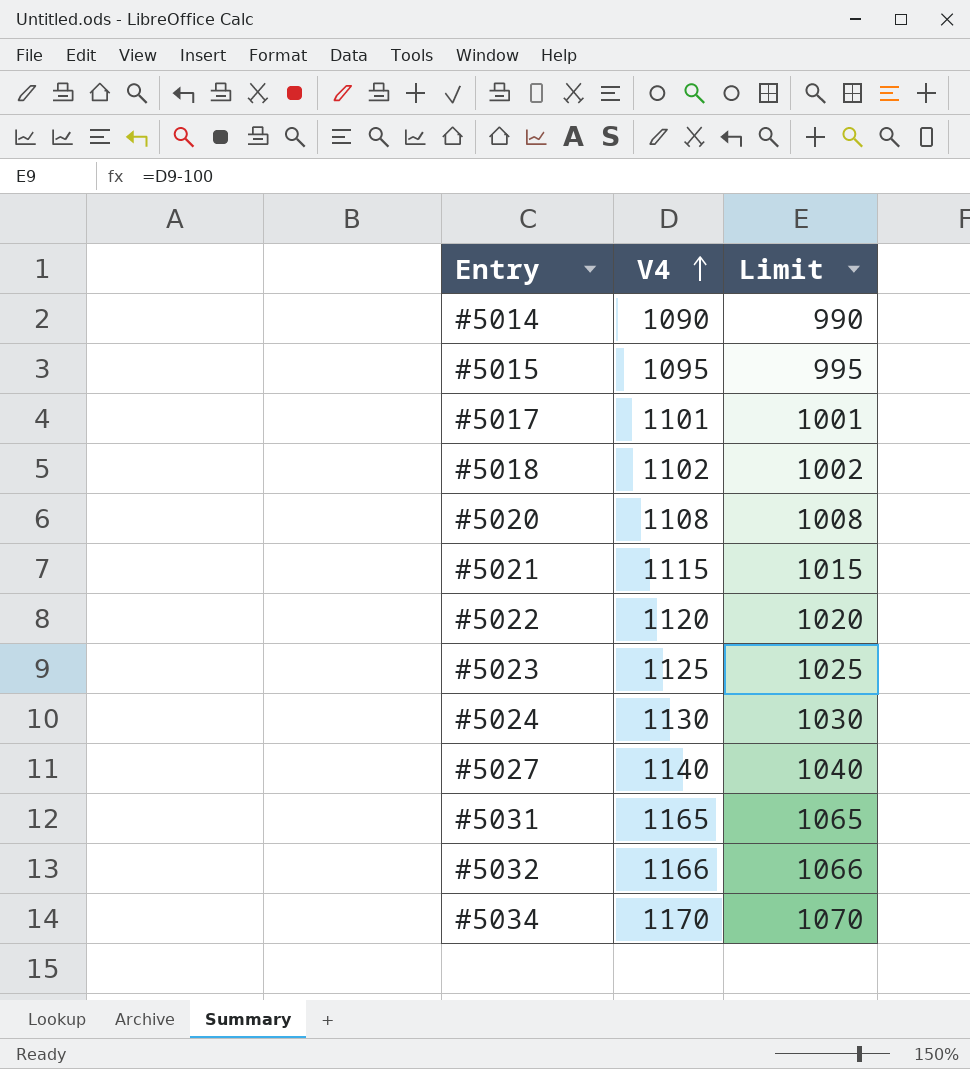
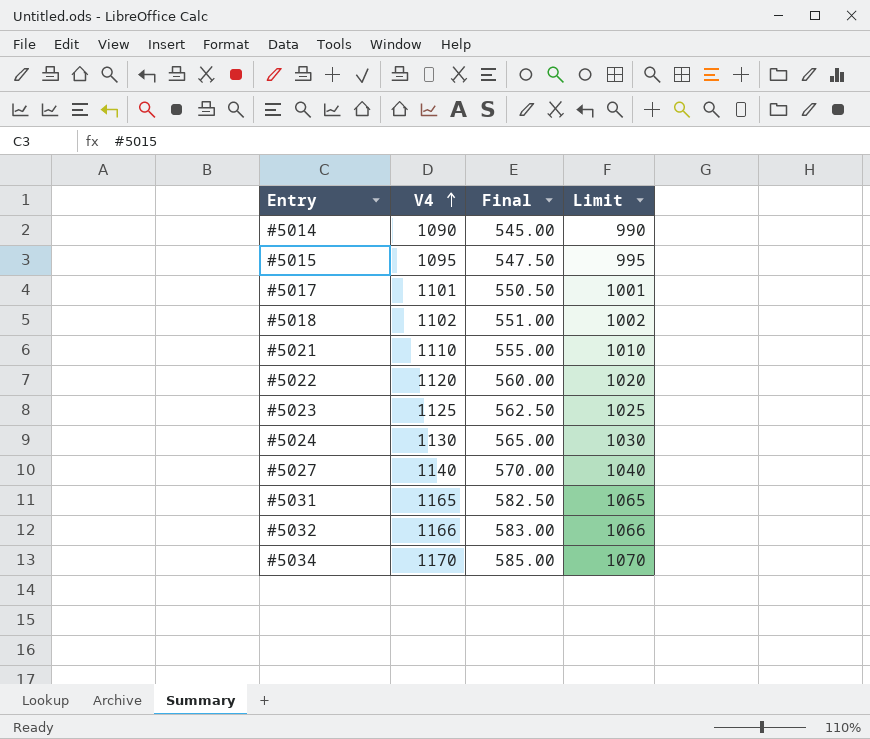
column Final | formula: none -> [V4] * 0.5
row #5020: 1108 | 1008 -> none
#5021 | V4: 1115 -> 1110
#5021 | Limit: 1015 -> 1010

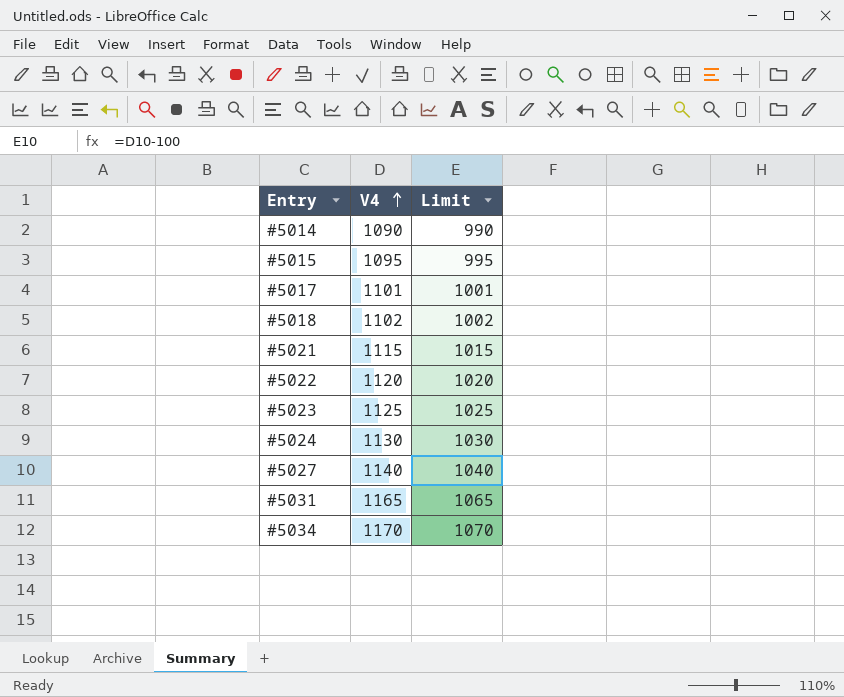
column Final | formula: [V4] * 0.5 -> none
row #5032: 1166 | 583.00 | 1066 -> none
#5021 | V4: 1110 -> 1115
#5021 | Limit: 1010 -> 1015

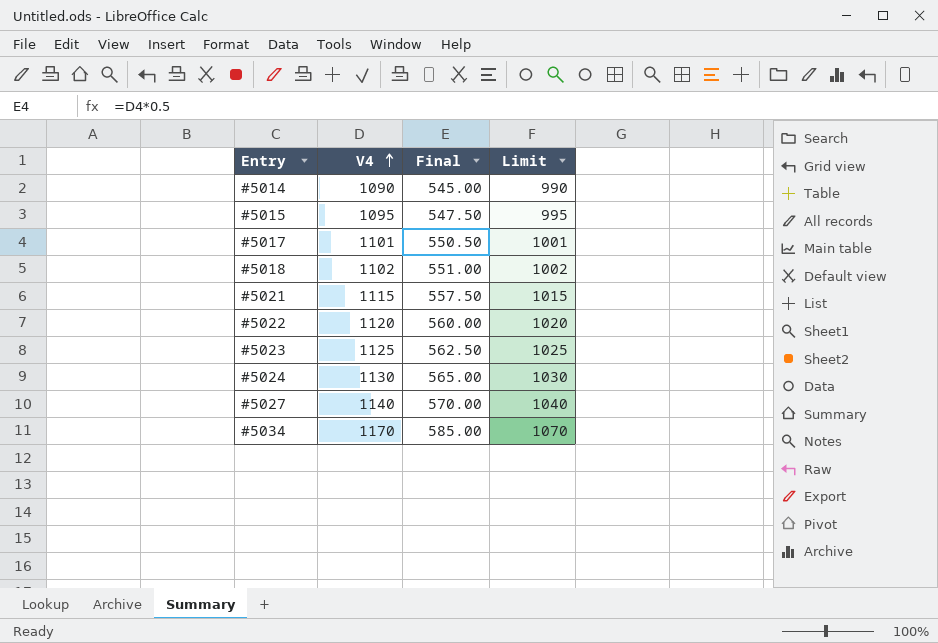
column Final | formula: none -> [V4] * 0.5
row #5031: 1165 | 1065 -> none

